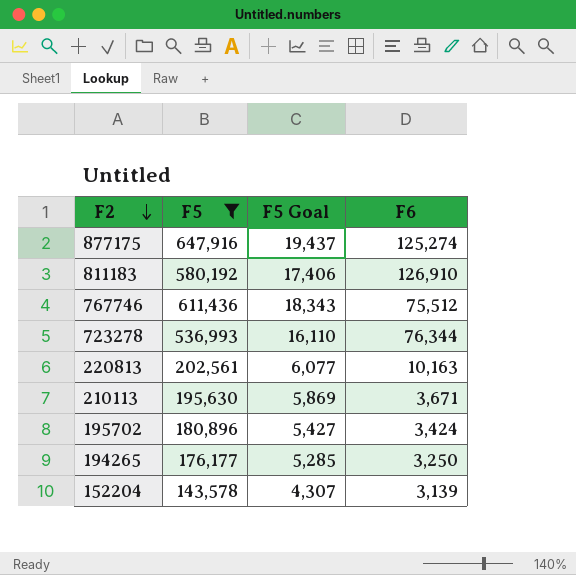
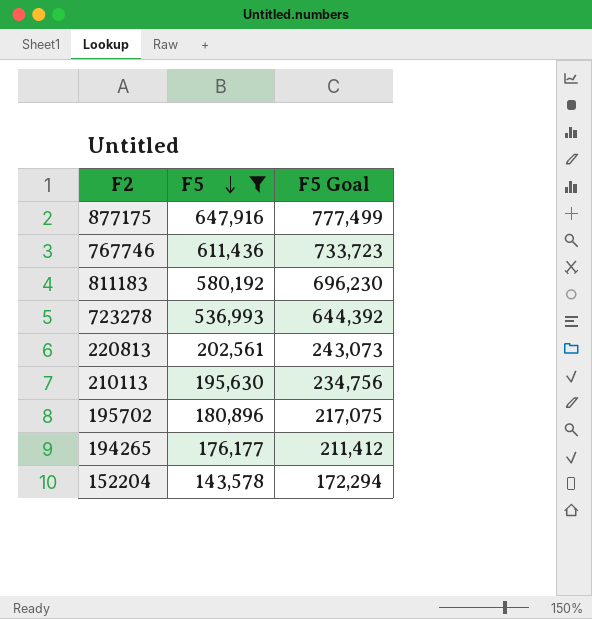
row order: F2 descending -> F5 descending
column F6 | position: 4 -> none
column F5 Goal | formula: [F5] * 0.03 -> [F5] * 1.2

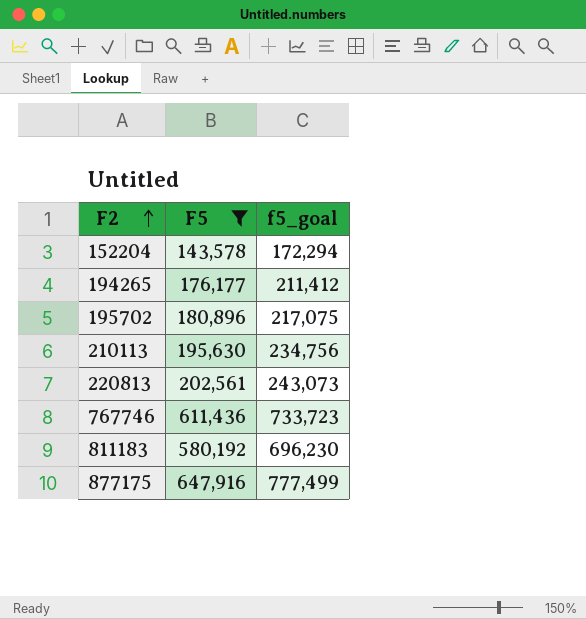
row order: F5 descending -> F2 ascending
column name: F5 Goal -> f5_goal
row 723278: 536,993 | 644,392 -> none

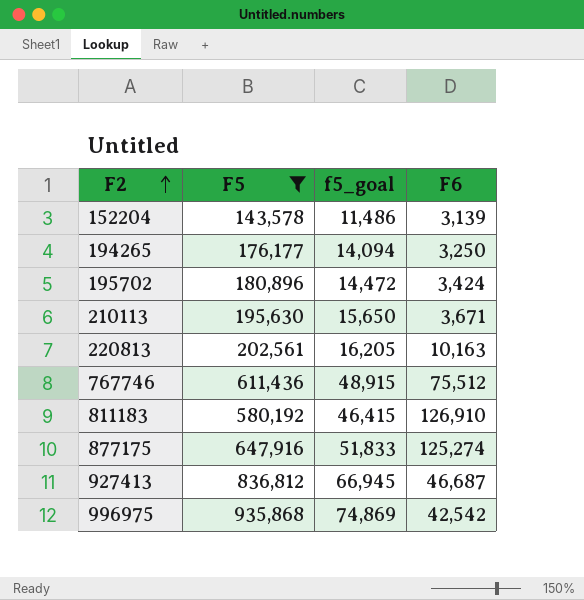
column f5_goal | formula: [F5] * 1.2 -> [F5] * 0.08
column F6 | position: none -> 4
row 927413: none -> 836,812 | 66,945 | 46,687
row 996975: none -> 935,868 | 74,869 | 42,542

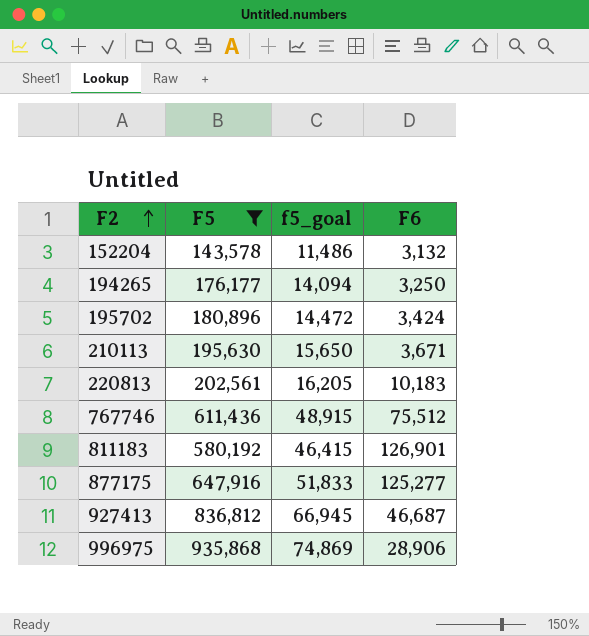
152204 | F6: 3,139 -> 3,132
220813 | F6: 10,163 -> 10,183
811183 | F6: 126,910 -> 126,901
877175 | F6: 125,274 -> 125,277
996975 | F6: 42,542 -> 28,906

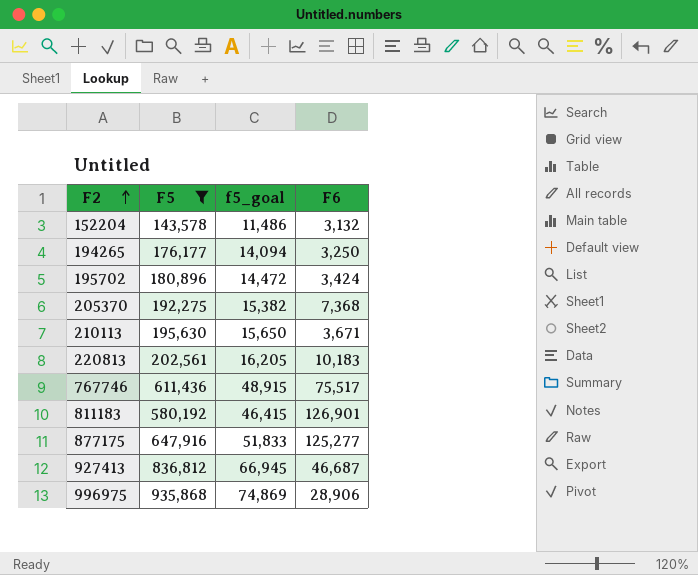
row 205370: none -> 192,275 | 15,382 | 7,368
767746 | F6: 75,512 -> 75,517

